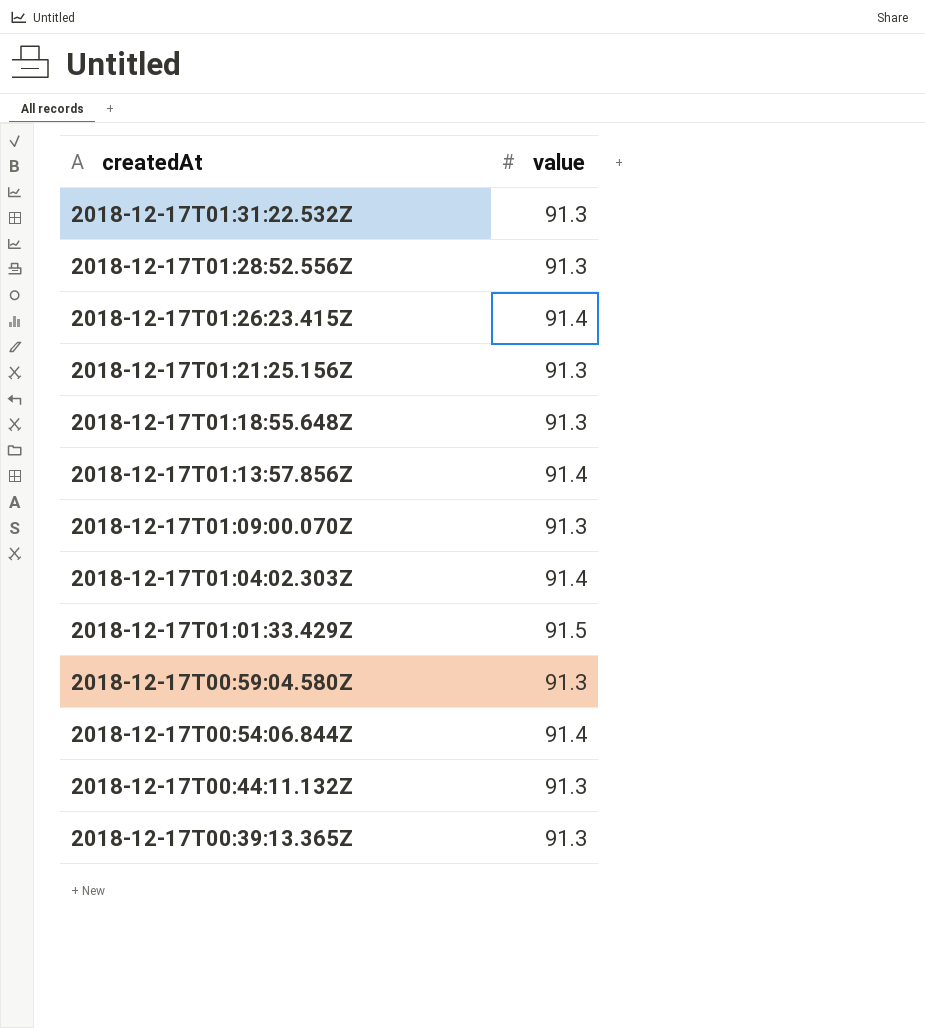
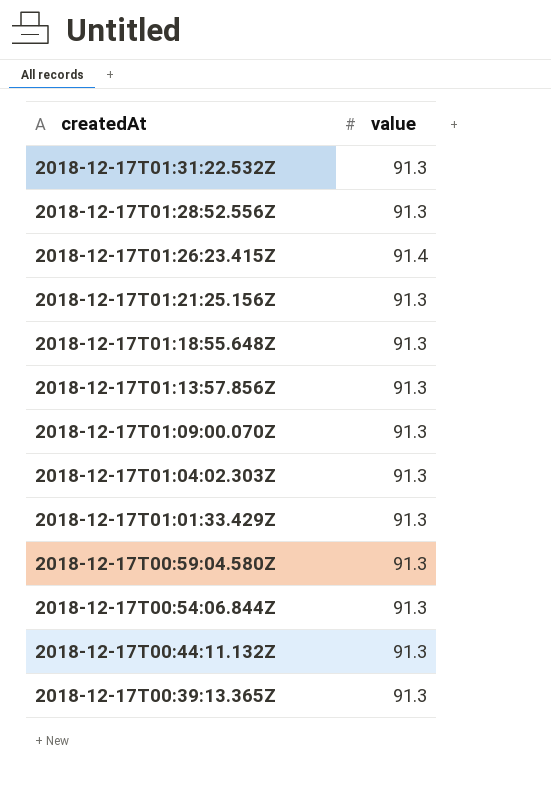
2018-12-17T01:13:57.856Z | value: 91.4 -> 91.3
2018-12-17T01:04:02.303Z | value: 91.4 -> 91.3
2018-12-17T01:01:33.429Z | value: 91.5 -> 91.3
2018-12-17T00:54:06.844Z | value: 91.4 -> 91.3

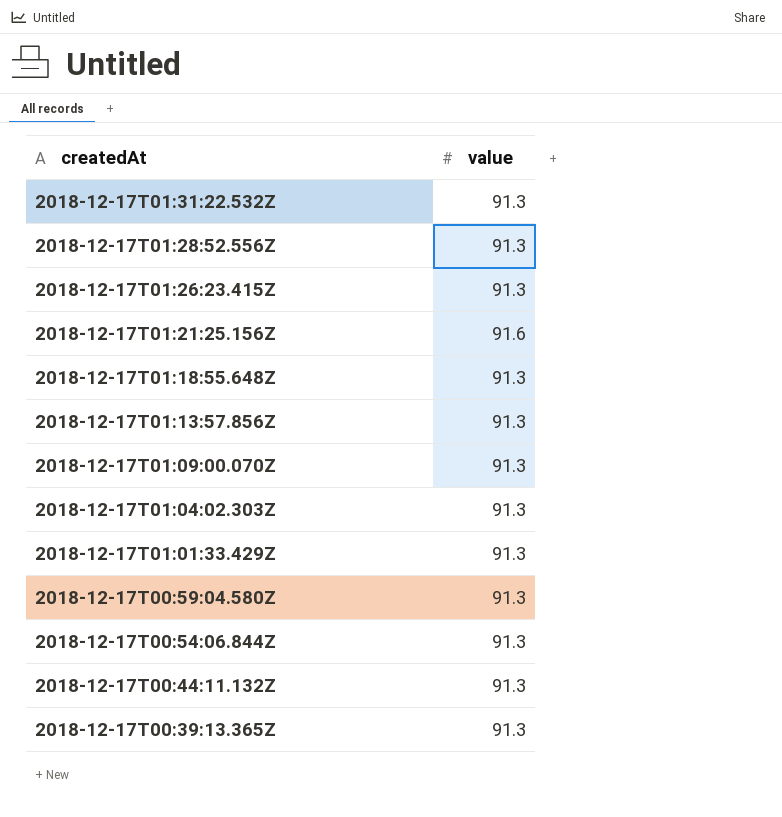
2018-12-17T01:26:23.415Z | value: 91.4 -> 91.3
2018-12-17T01:21:25.156Z | value: 91.3 -> 91.6

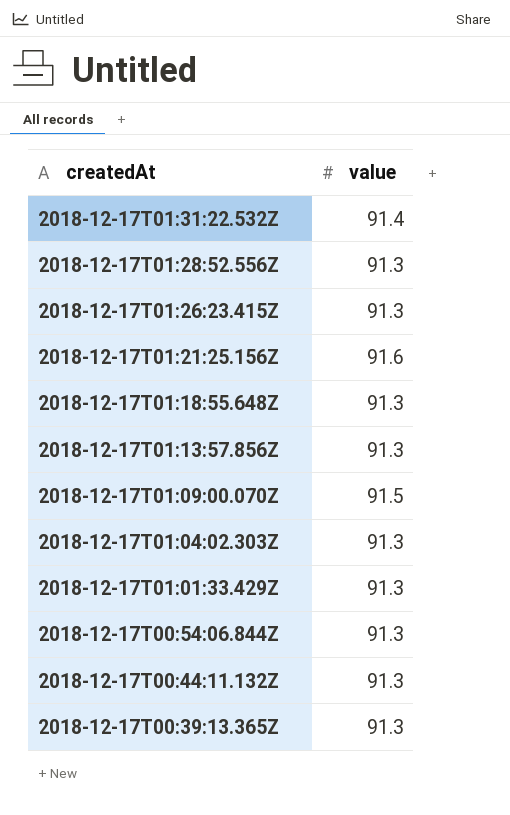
row 2018-12-17T00:59:04.580Z: 91.3 -> none
2018-12-17T01:31:22.532Z | value: 91.3 -> 91.4
2018-12-17T01:09:00.070Z | value: 91.3 -> 91.5

